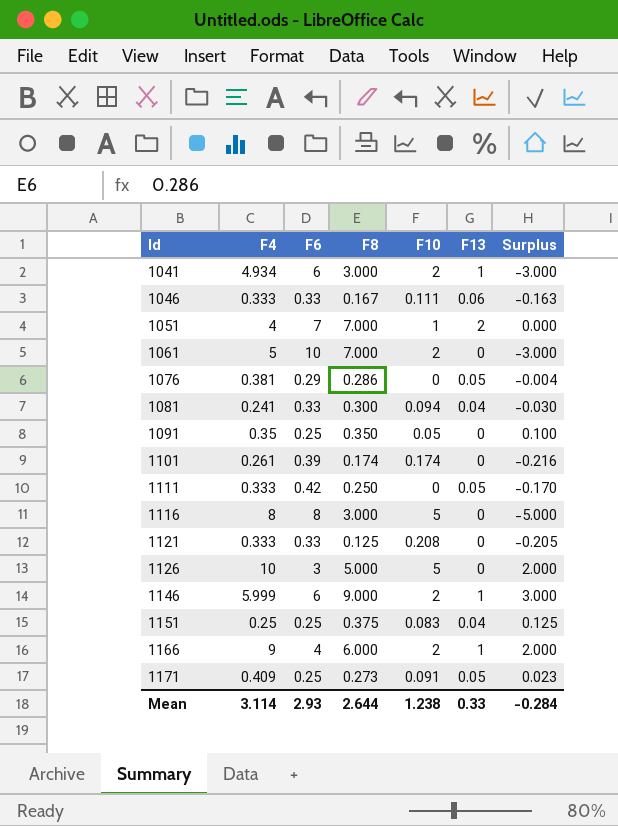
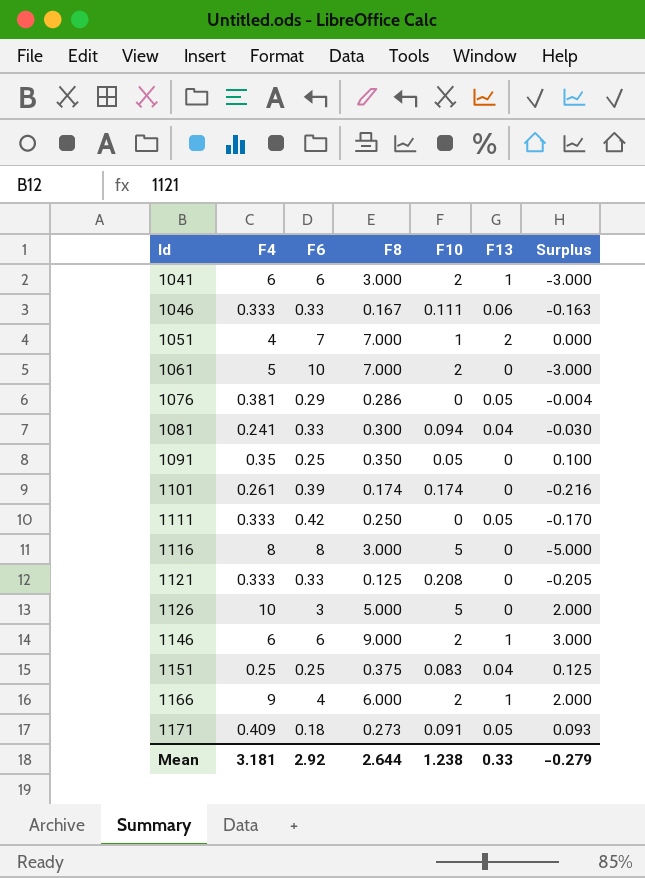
1041 | F4: 4.934 -> 6
1146 | F4: 5.999 -> 6
1171 | F6: 0.25 -> 0.18
1171 | Surplus: 0.023 -> 0.093
Mean | F4: 3.114 -> 3.181
Mean | F6: 2.93 -> 2.92
Mean | Surplus: -0.284 -> -0.279

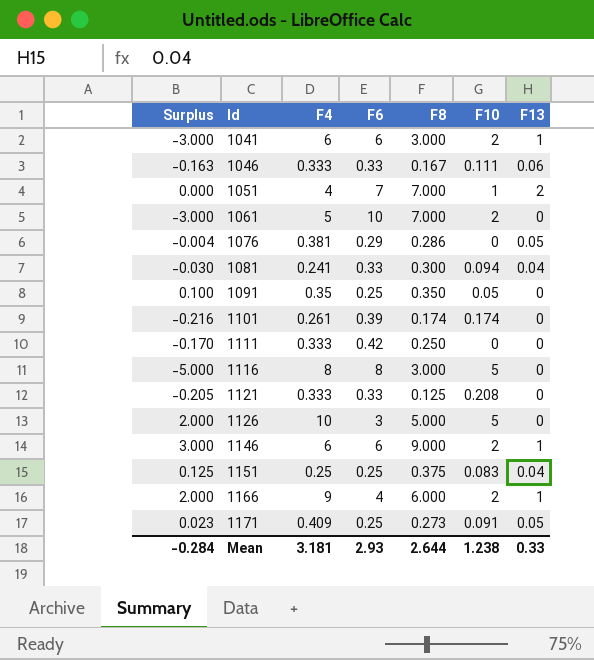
column Surplus | position: 7 -> 1
1111 | F13: 0.05 -> 0
1171 | Surplus: 0.093 -> 0.023
1171 | F6: 0.18 -> 0.25
Mean | Surplus: -0.279 -> -0.284
Mean | F6: 2.92 -> 2.93

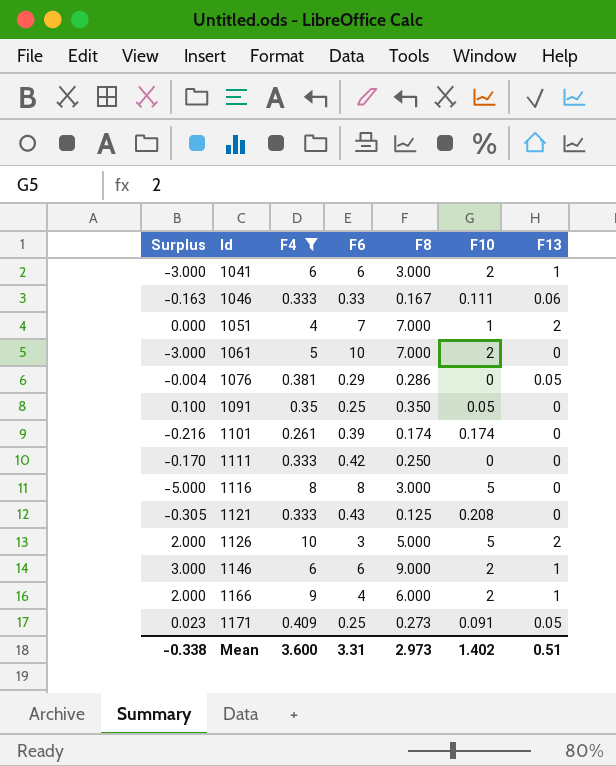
filter: none -> F4 >= 0.261
1121 | Surplus: -0.205 -> -0.305
1121 | F6: 0.33 -> 0.43
1126 | F13: 0 -> 2
Mean | Surplus: -0.284 -> -0.338
Mean | F4: 3.181 -> 3.600
Mean | F6: 2.93 -> 3.31
Mean | F8: 2.644 -> 2.973
Mean | F10: 1.238 -> 1.402
Mean | F13: 0.33 -> 0.51

